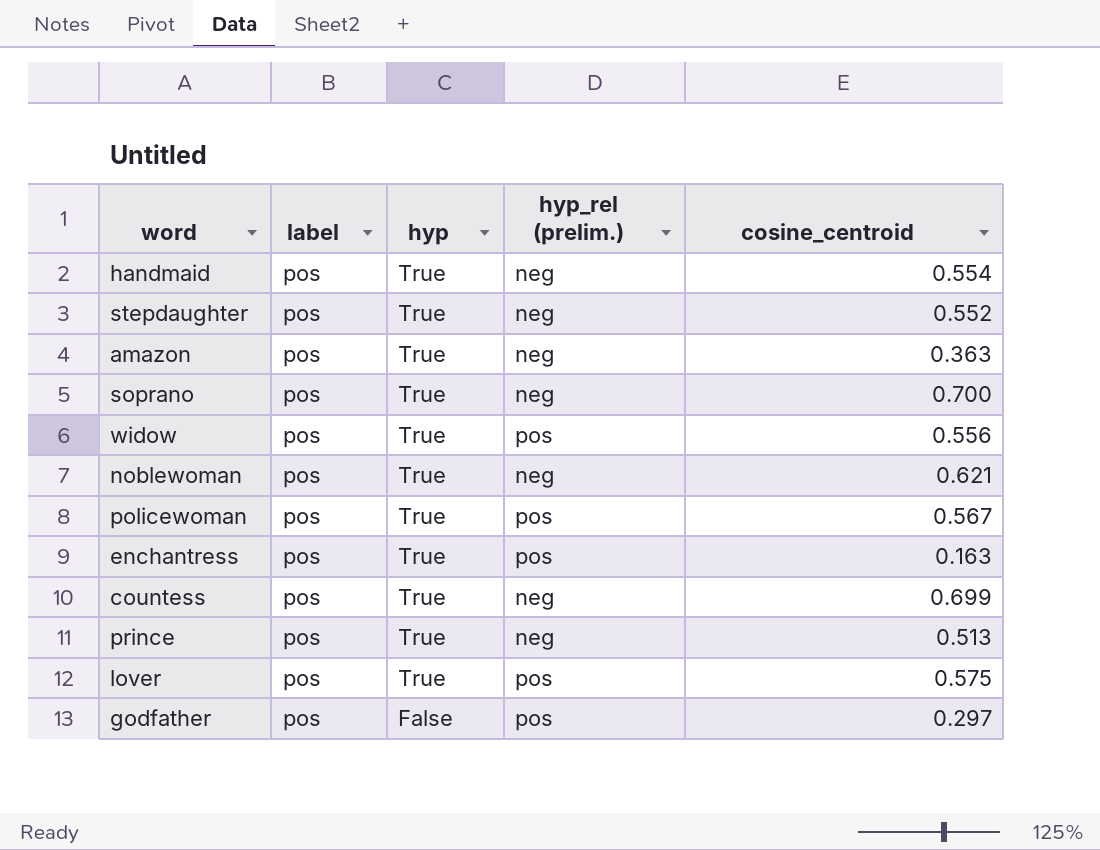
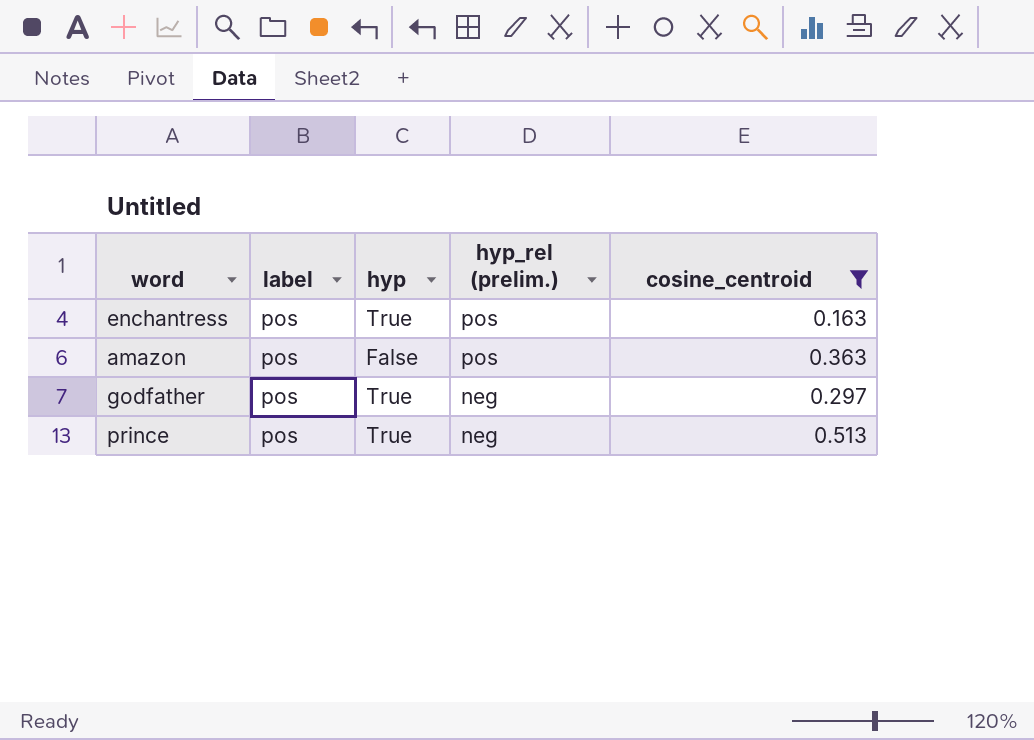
filter: none -> cosine_centroid <= 0.513
row order: hyp descending -> hyp_rel (prelim.) descending
amazon | hyp: True -> False
amazon | hyp_rel (prelim.): neg -> pos
godfather | hyp: False -> True
godfather | hyp_rel (prelim.): pos -> neg

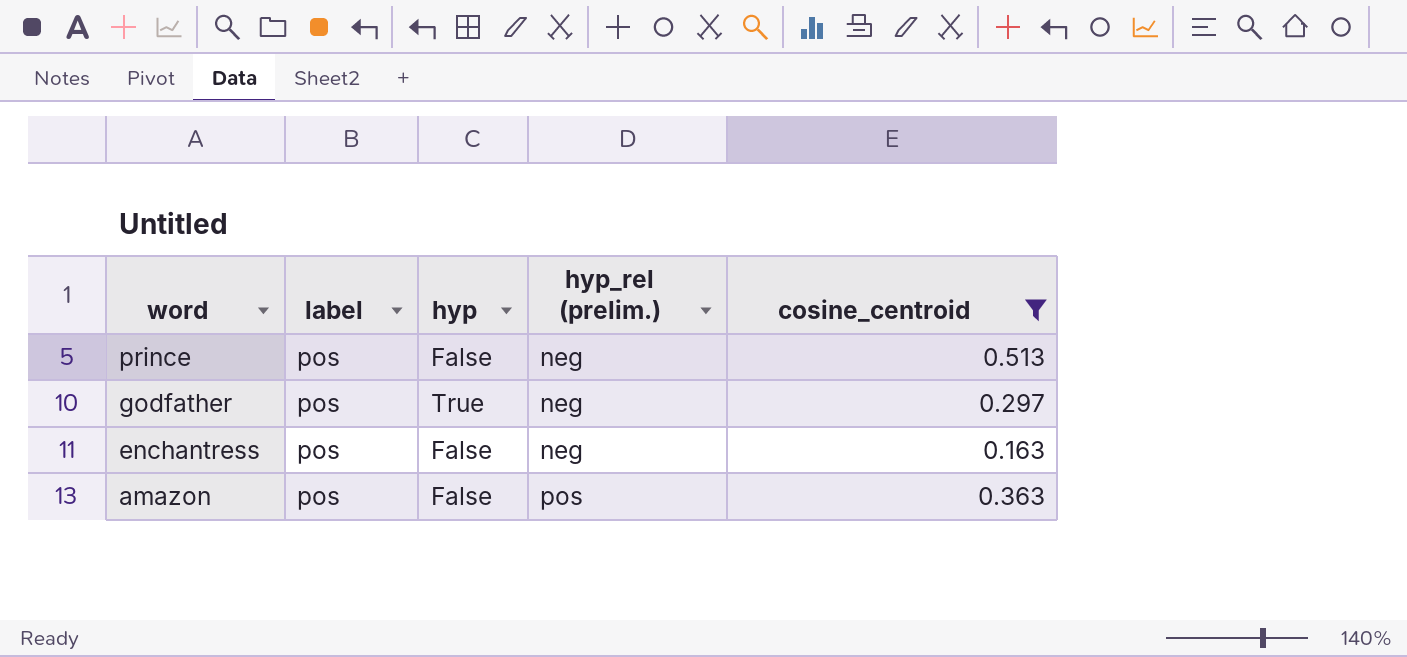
row order: hyp_rel (prelim.) descending -> word descending
prince | hyp: True -> False
enchantress | hyp: True -> False
enchantress | hyp_rel (prelim.): pos -> neg

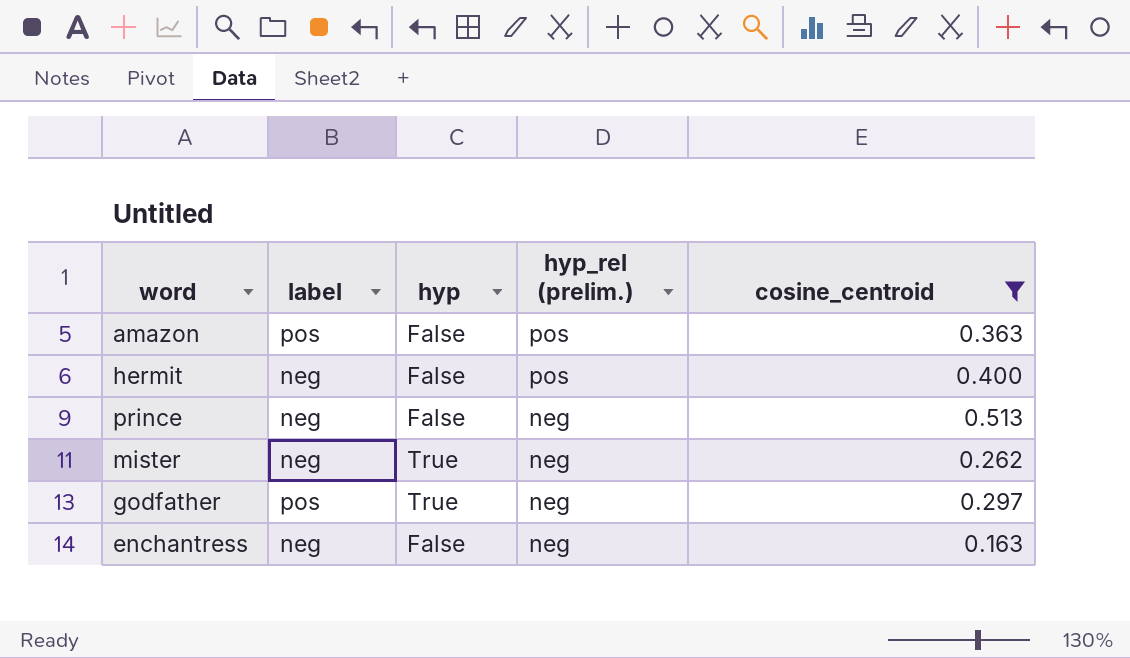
row order: word descending -> hyp_rel (prelim.) descending
row hermit: none -> neg | False | pos | 0.400
prince | label: pos -> neg
row mister: none -> neg | True | neg | 0.262
enchantress | label: pos -> neg

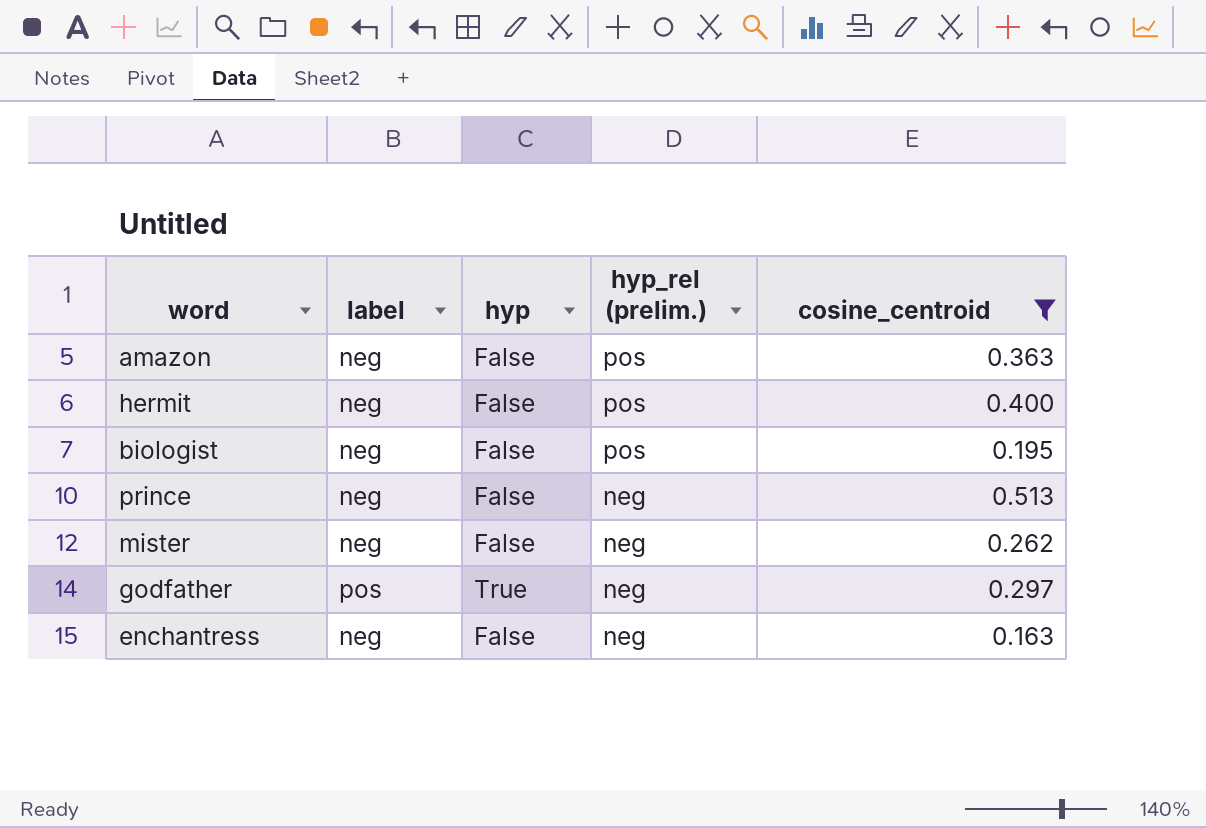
amazon | label: pos -> neg
row biologist: none -> neg | False | pos | 0.195
mister | hyp: True -> False

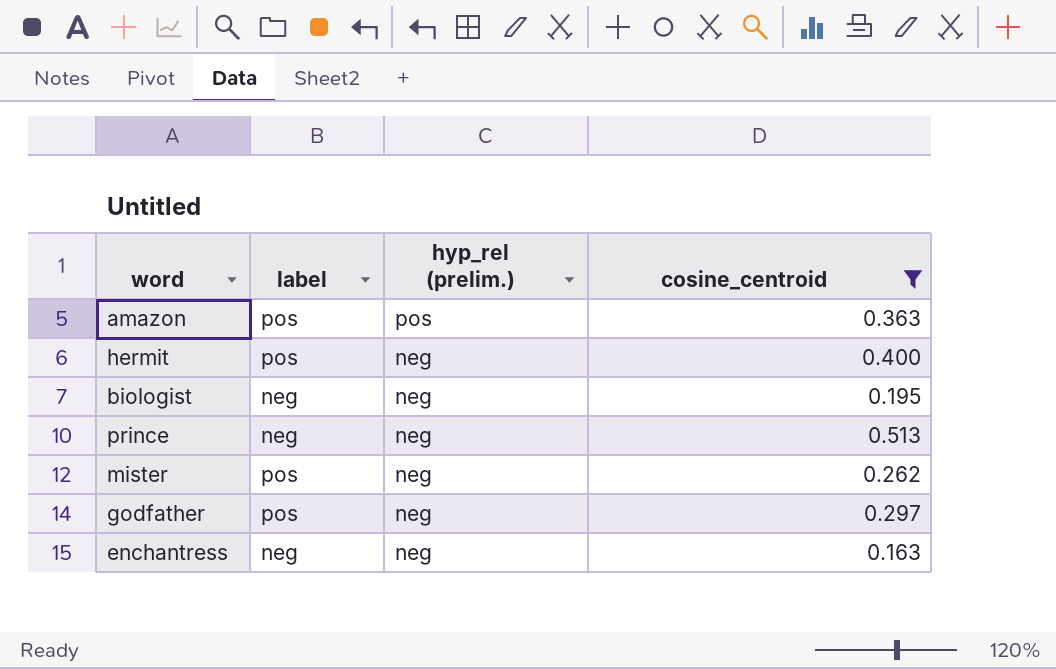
column hyp | position: 3 -> none
amazon | label: neg -> pos
hermit | label: neg -> pos
hermit | hyp_rel (prelim.): pos -> neg
biologist | hyp_rel (prelim.): pos -> neg
mister | label: neg -> pos

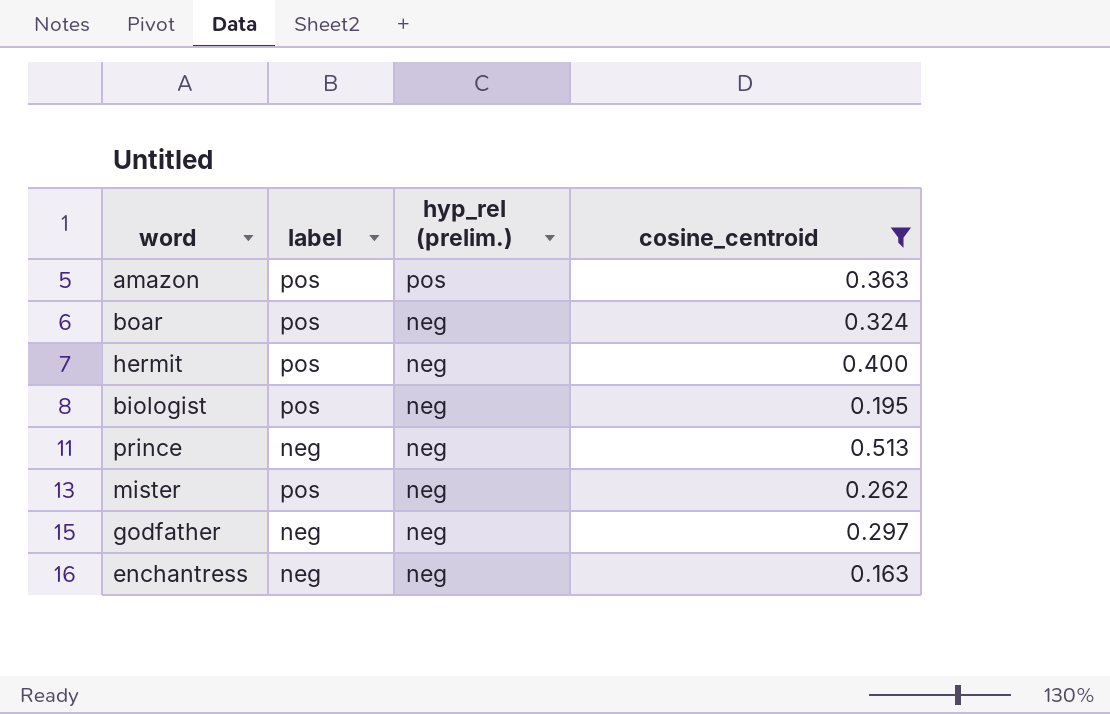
row boar: none -> pos | neg | 0.324
biologist | label: neg -> pos
godfather | label: pos -> neg

